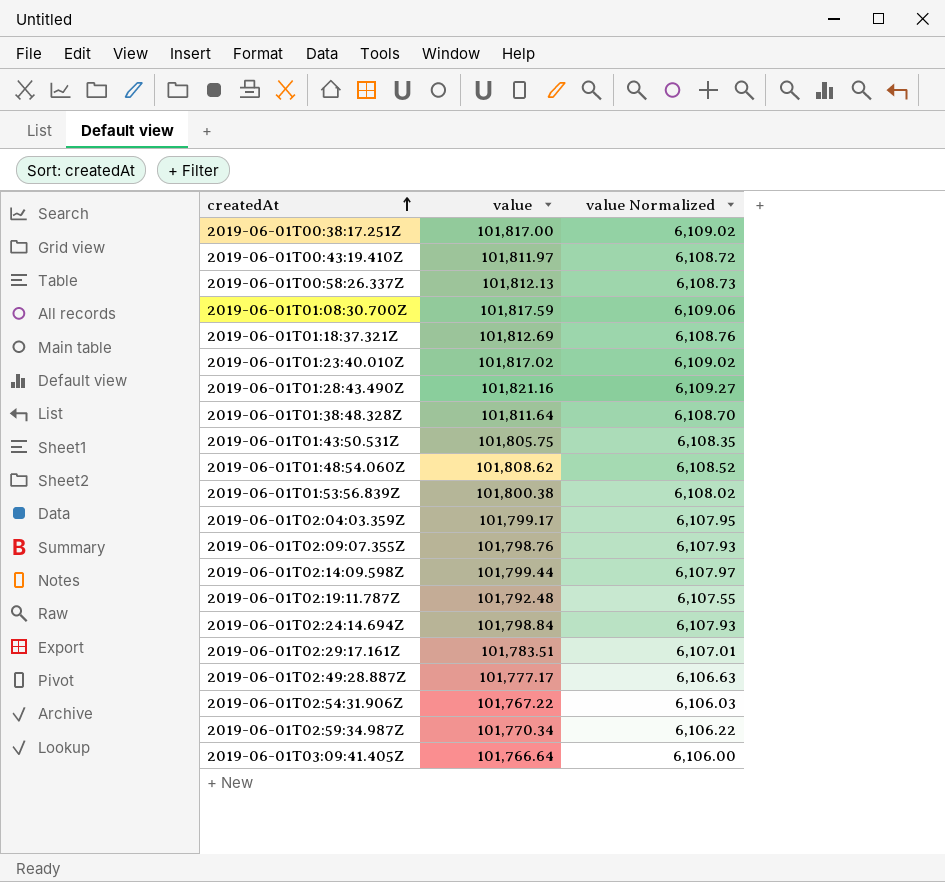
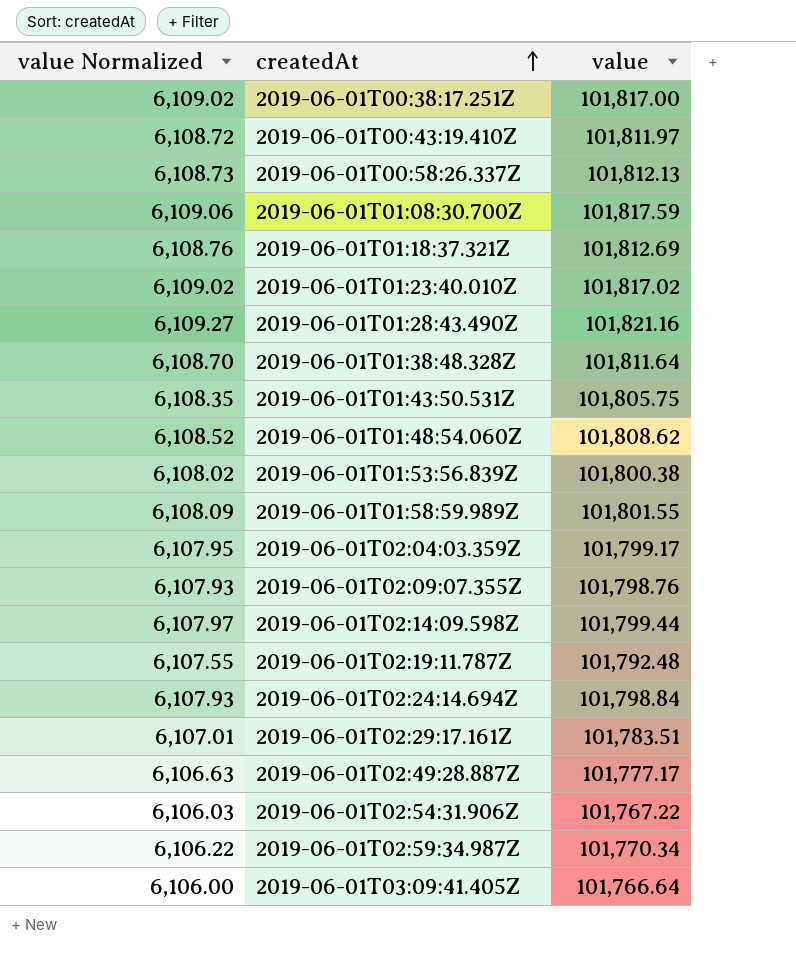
column value Normalized | position: 3 -> 1
row 2019-06-01T01:58:59.989Z: none -> 6,108.09 | 101,801.55

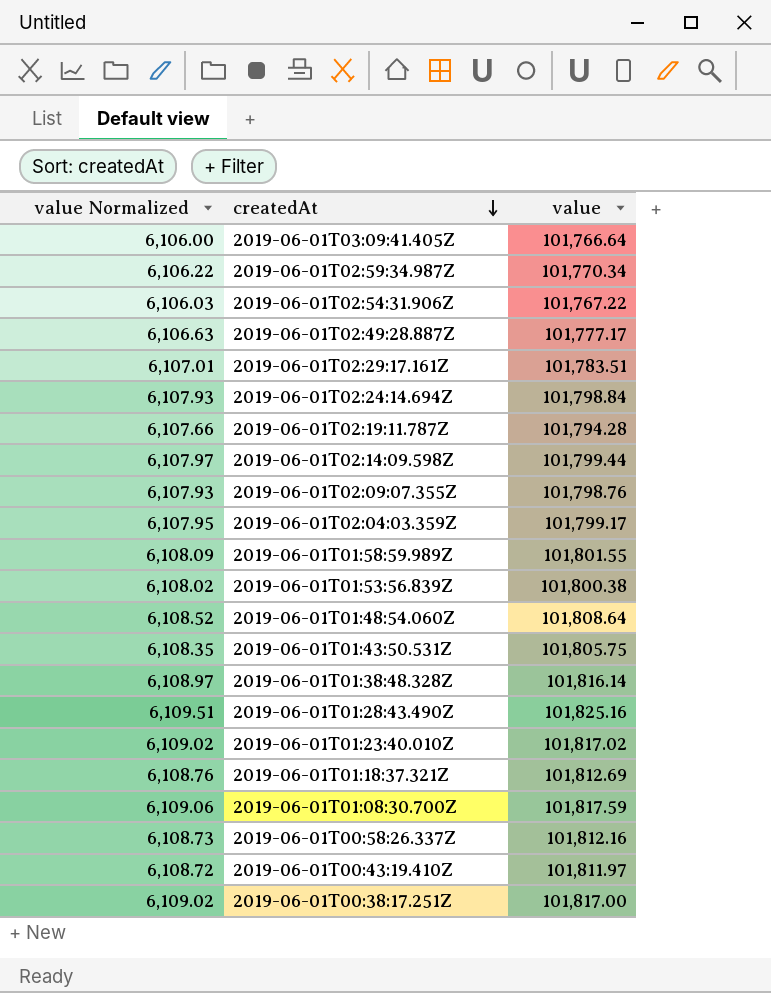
row order: createdAt ascending -> createdAt descending
2019-06-01T02:19:11.787Z | value Normalized: 6,107.55 -> 6,107.66
2019-06-01T02:19:11.787Z | value: 101,792.48 -> 101,794.28
2019-06-01T01:48:54.060Z | value: 101,808.62 -> 101,808.64
2019-06-01T01:38:48.328Z | value Normalized: 6,108.70 -> 6,108.97
2019-06-01T01:38:48.328Z | value: 101,811.64 -> 101,816.14
2019-06-01T01:28:43.490Z | value Normalized: 6,109.27 -> 6,109.51
2019-06-01T01:28:43.490Z | value: 101,821.16 -> 101,825.16
2019-06-01T00:58:26.337Z | value: 101,812.13 -> 101,812.16

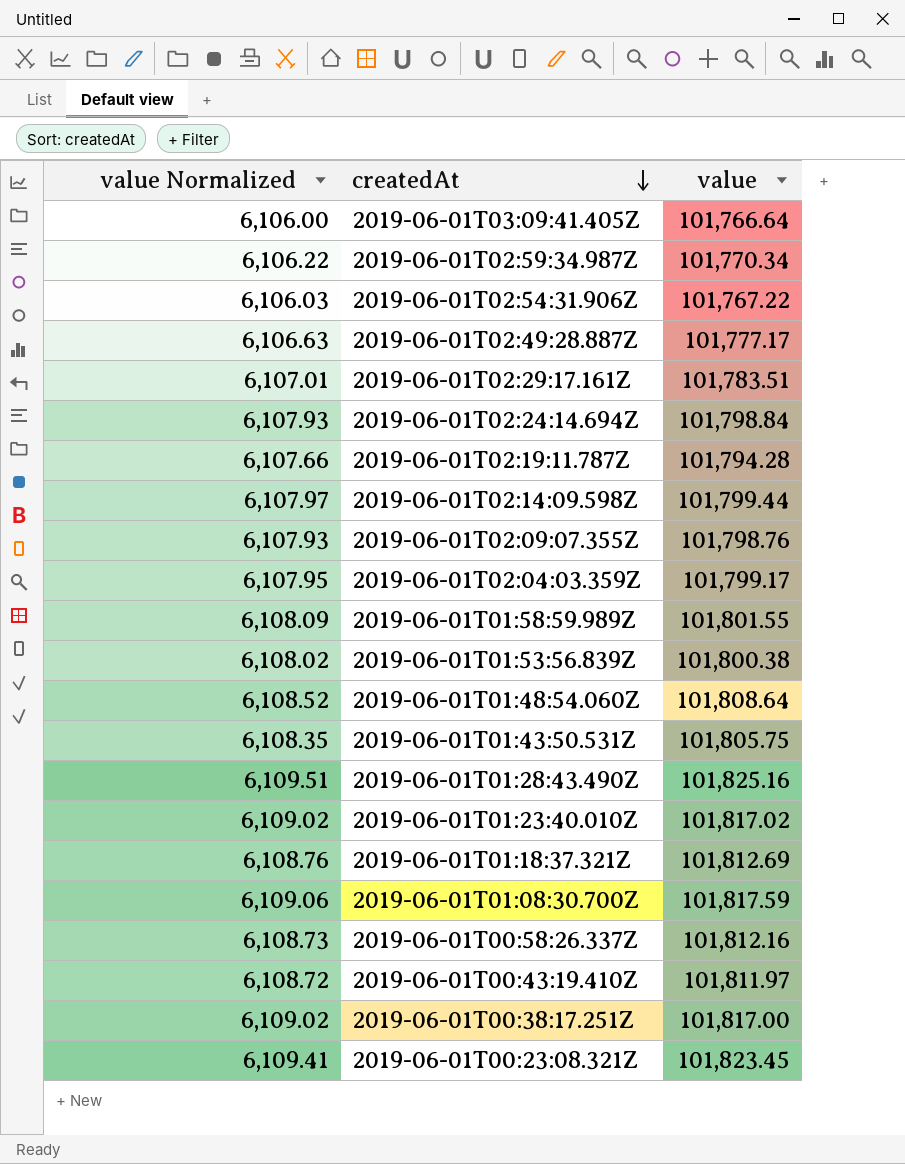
row 2019-06-01T01:38:48.328Z: 6,108.97 | 101,816.14 -> none
row 2019-06-01T00:23:08.321Z: none -> 6,109.41 | 101,823.45

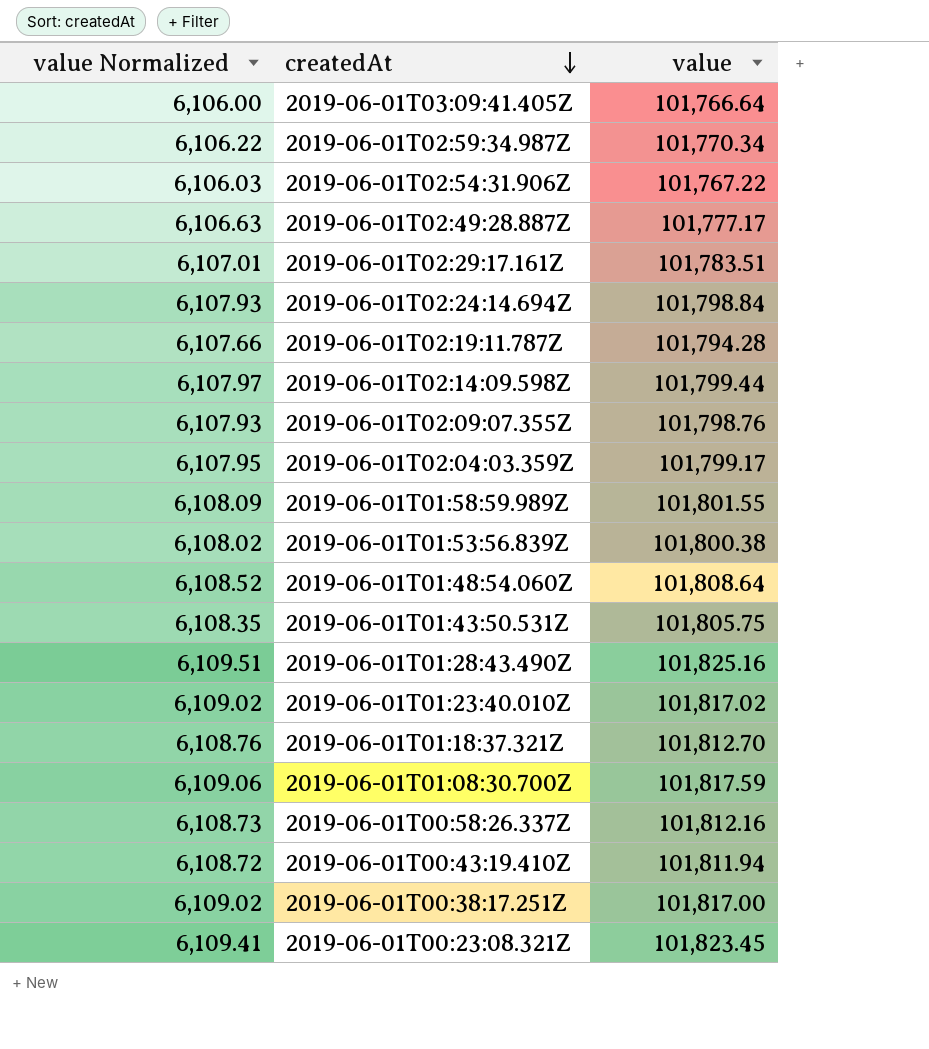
2019-06-01T01:18:37.321Z | value: 101,812.69 -> 101,812.70
2019-06-01T00:43:19.410Z | value: 101,811.97 -> 101,811.94

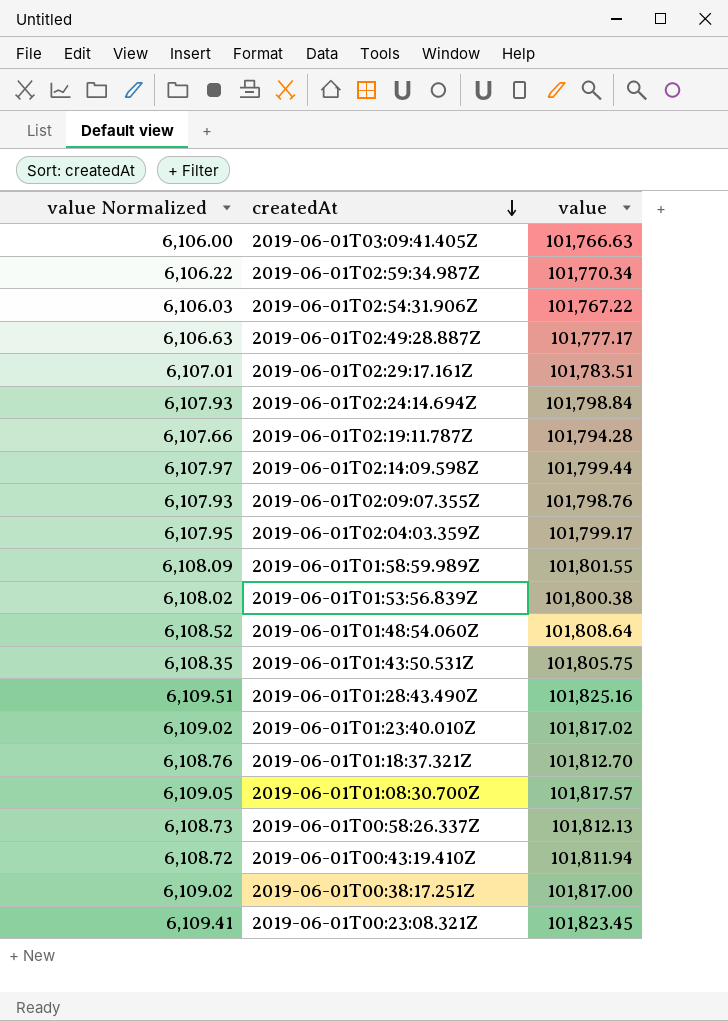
2019-06-01T03:09:41.405Z | value: 101,766.64 -> 101,766.63
2019-06-01T01:08:30.700Z | value Normalized: 6,109.06 -> 6,109.05
2019-06-01T01:08:30.700Z | value: 101,817.59 -> 101,817.57
2019-06-01T00:58:26.337Z | value: 101,812.16 -> 101,812.13

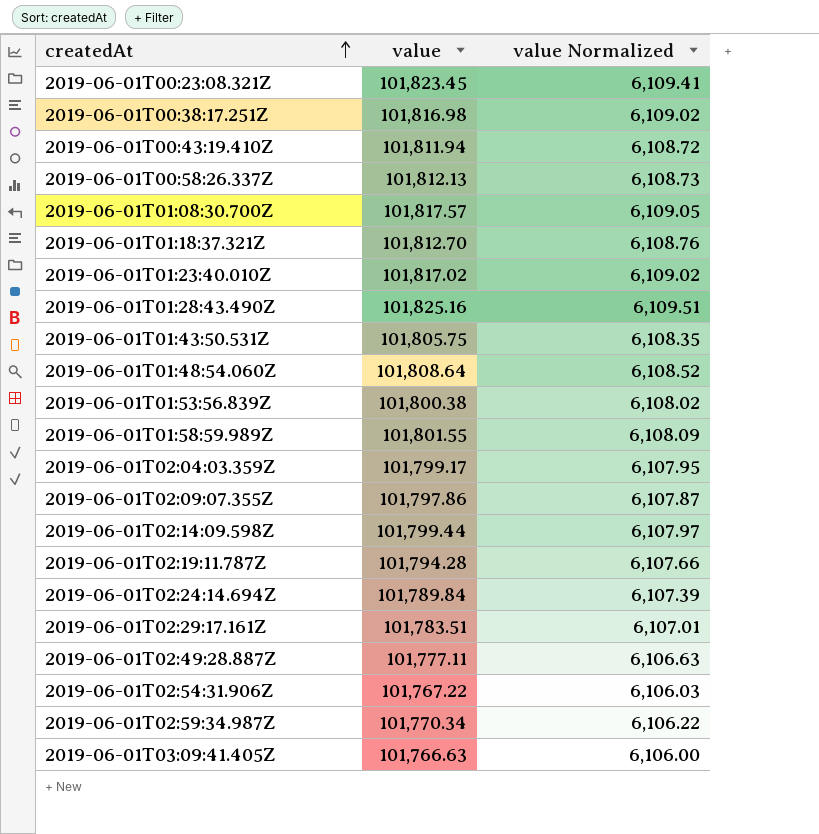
row order: createdAt descending -> createdAt ascending
column value Normalized | position: 1 -> 3
2019-06-01T00:38:17.251Z | value: 101,817.00 -> 101,816.98
2019-06-01T02:09:07.355Z | value: 101,798.76 -> 101,797.86
2019-06-01T02:09:07.355Z | value Normalized: 6,107.93 -> 6,107.87
2019-06-01T02:24:14.694Z | value: 101,798.84 -> 101,789.84
2019-06-01T02:24:14.694Z | value Normalized: 6,107.93 -> 6,107.39
2019-06-01T02:49:28.887Z | value: 101,777.17 -> 101,777.11

